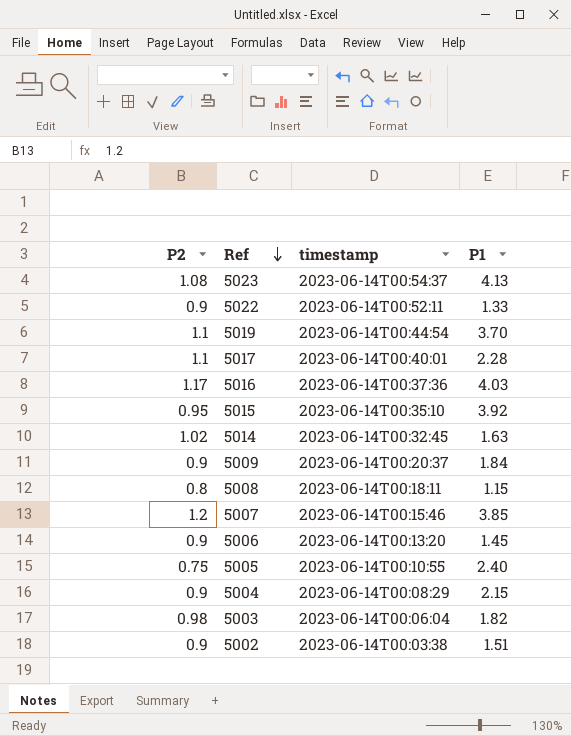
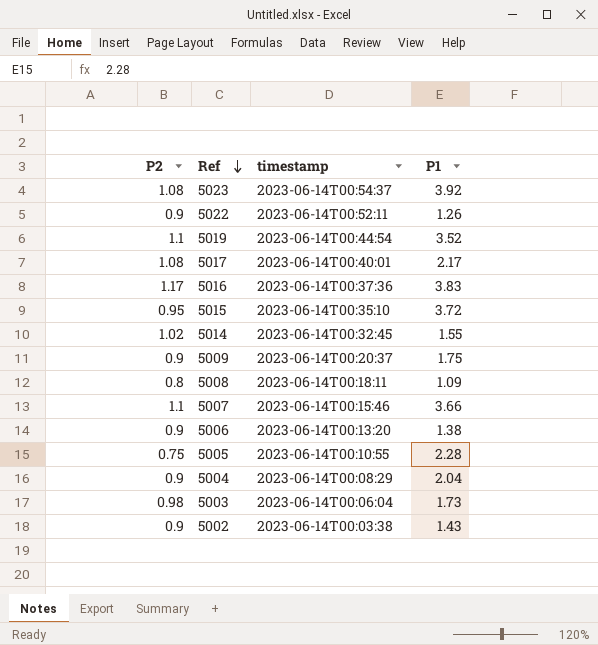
5023 | P1: 4.13 -> 3.92
5022 | P1: 1.33 -> 1.26
5019 | P1: 3.70 -> 3.52
5017 | P2: 1.1 -> 1.08
5017 | P1: 2.28 -> 2.17
5016 | P1: 4.03 -> 3.83
5015 | P1: 3.92 -> 3.72
5014 | P1: 1.63 -> 1.55
5009 | P1: 1.84 -> 1.75
5008 | P1: 1.15 -> 1.09
5007 | P2: 1.2 -> 1.1
5007 | P1: 3.85 -> 3.66
5006 | P1: 1.45 -> 1.38
5005 | P1: 2.40 -> 2.28
5004 | P1: 2.15 -> 2.04
5003 | P1: 1.82 -> 1.73
5002 | P1: 1.51 -> 1.43

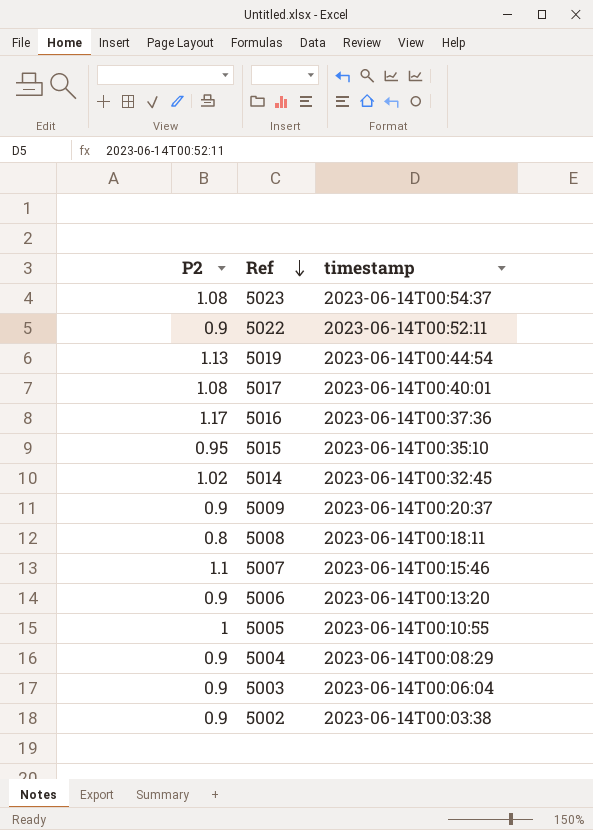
column P1 | position: 4 -> none
5019 | P2: 1.1 -> 1.13
5005 | P2: 0.75 -> 1
5003 | P2: 0.98 -> 0.9

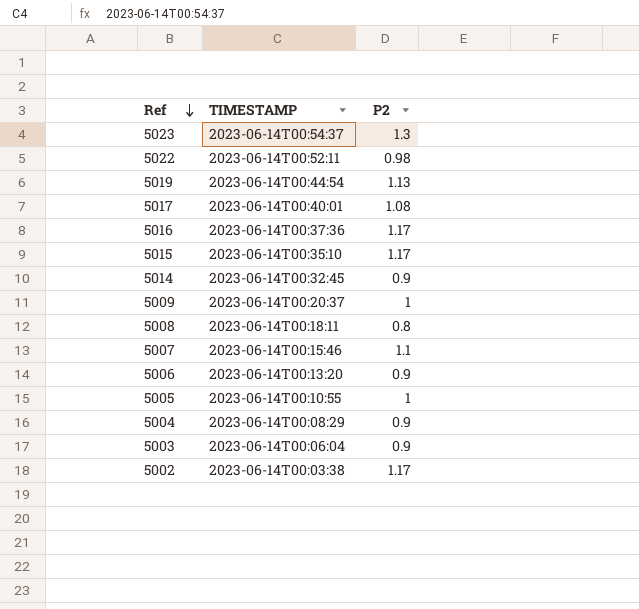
column name: timestamp -> TIMESTAMP
column P2 | position: 1 -> 3
5023 | P2: 1.08 -> 1.3
5022 | P2: 0.9 -> 0.98
5015 | P2: 0.95 -> 1.17
5014 | P2: 1.02 -> 0.9
5009 | P2: 0.9 -> 1
5002 | P2: 0.9 -> 1.17

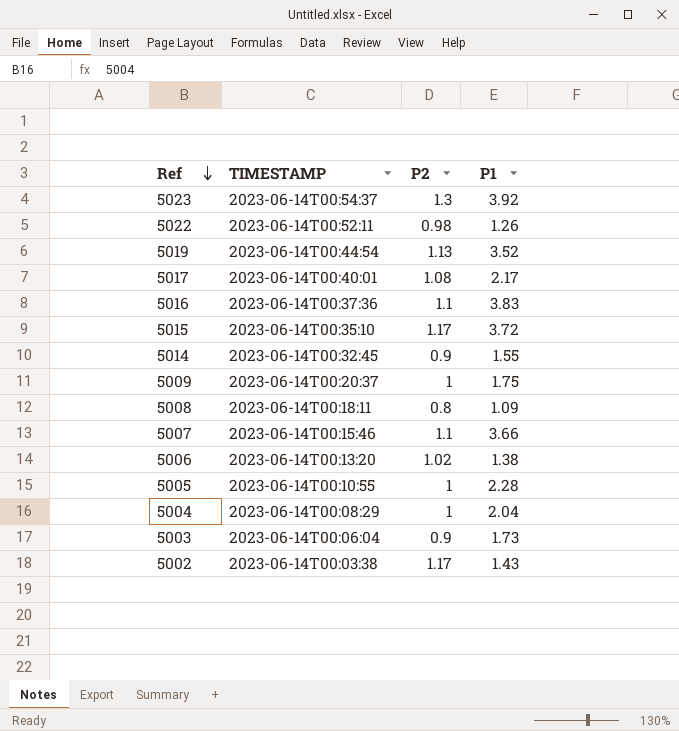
column P1 | position: none -> 4
5016 | P2: 1.17 -> 1.1
5006 | P2: 0.9 -> 1.02
5004 | P2: 0.9 -> 1

